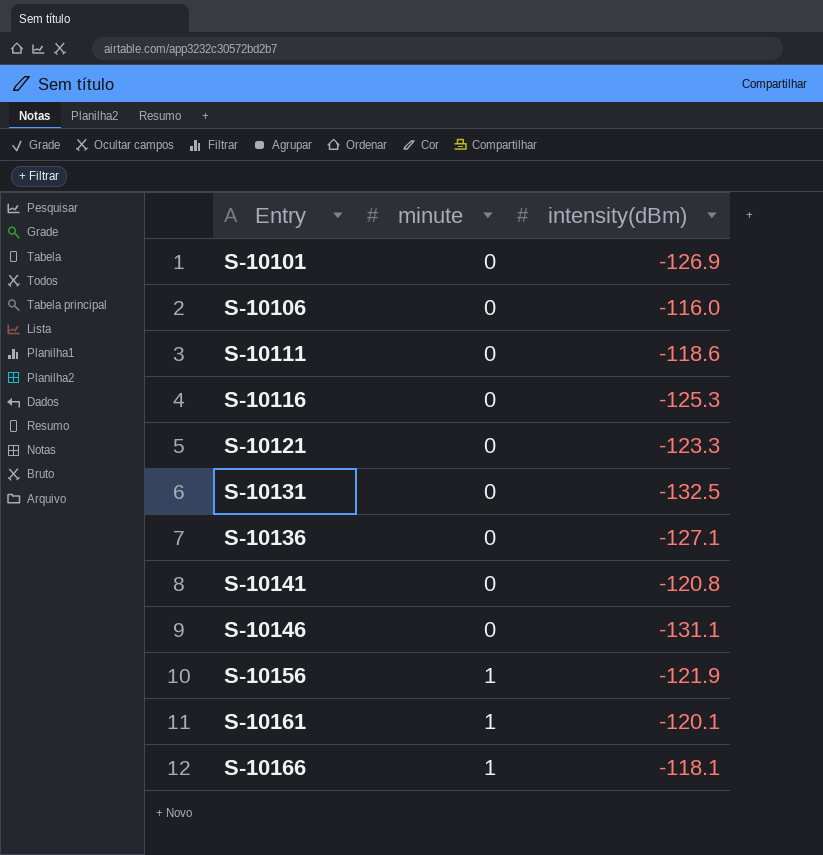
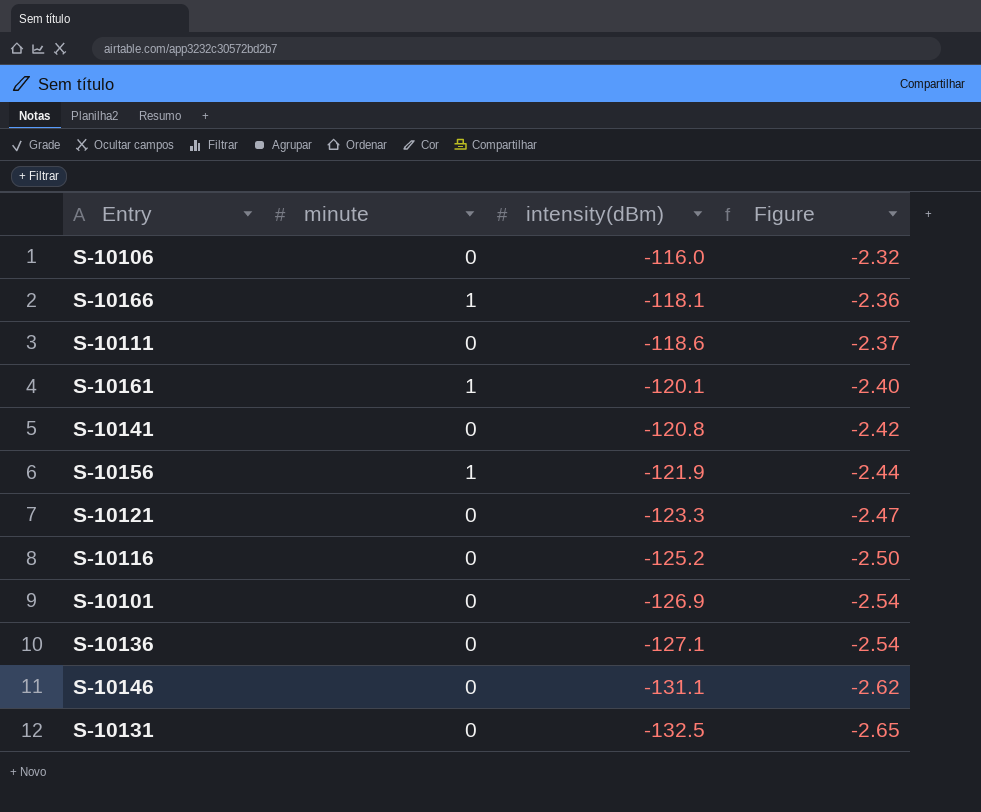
row order: Entry ascending -> intensity(dBm) descending
column Figure | formula: none -> [intensity(dBm)] * 0.02
S-10116 | intensity(dBm): -125.3 -> -125.2

